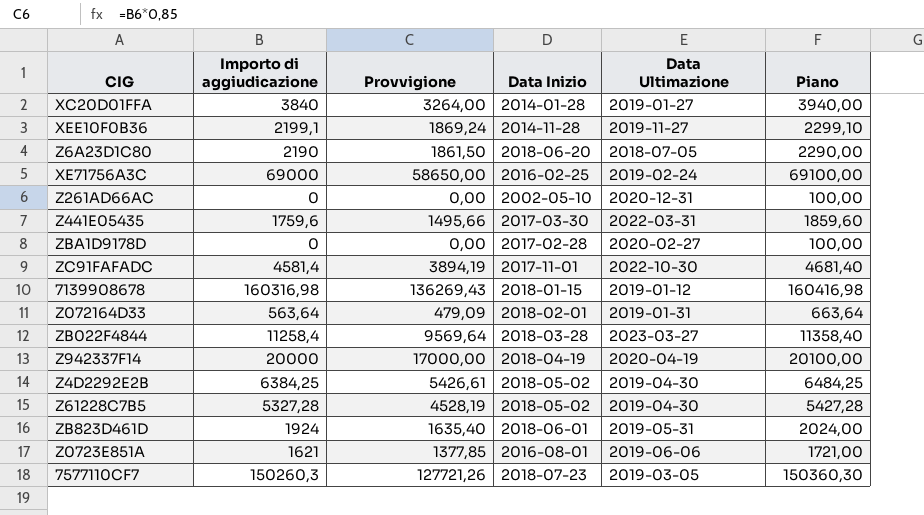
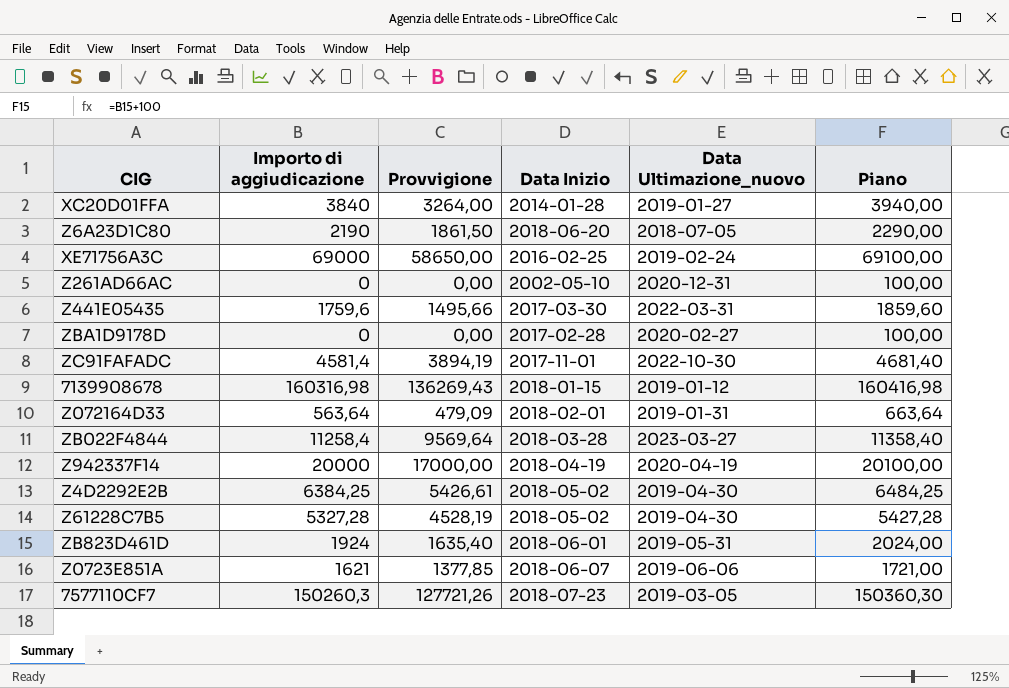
column name: Data Ultimazione -> Data Ultimazione_nuovo
row XEE10F0B36: 2199,1 | 1869,24 | 2014-11-28 | 2019-11-27 | 2299,10 -> none
Z0723E851A | Data Inizio: 2016-08-01 -> 2018-06-07

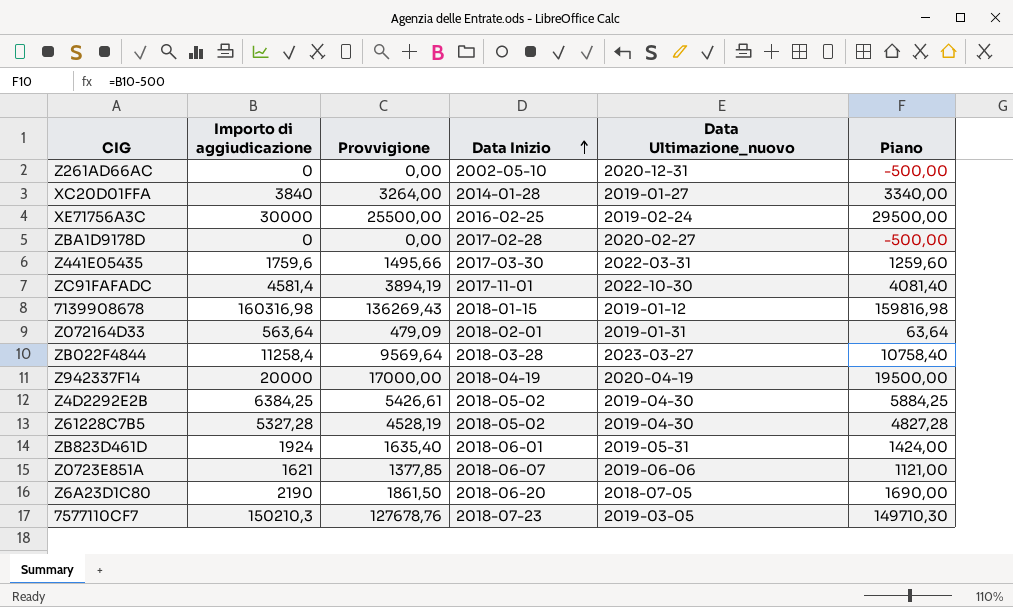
row order: none -> Data Inizio ascending
column Piano | formula: [Importo di aggiudicazione] + 100 -> [Importo di aggiudicazione] - 500
XE71756A3C | Importo di aggiudicazione: 69000 -> 30000
XE71756A3C | Provvigione: 58650,00 -> 25500,00
7577110CF7 | Importo di aggiudicazione: 150260,3 -> 150210,3
7577110CF7 | Provvigione: 127721,26 -> 127678,76

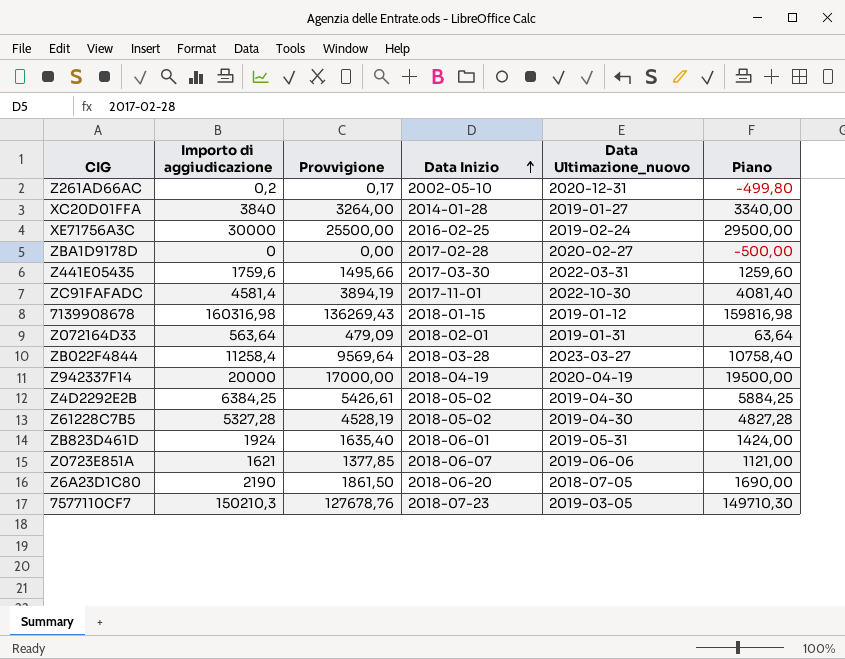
Z261AD66AC | Importo di aggiudicazione: 0 -> 0,2
Z261AD66AC | Provvigione: 0,00 -> 0,17
Z261AD66AC | Piano: -500,00 -> -499,80

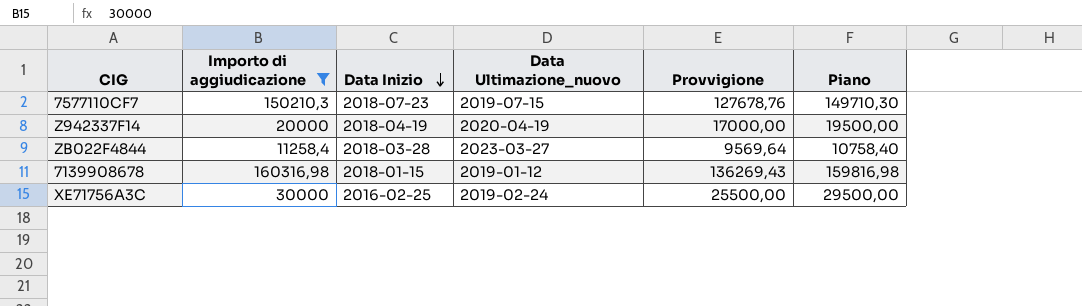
filter: none -> Importo di aggiudicazione >= 11258,4
row order: Data Inizio ascending -> Data Inizio descending
column Provvigione | position: 3 -> 5
7577110CF7 | Data Ultimazione_nuovo: 2019-03-05 -> 2019-07-15

